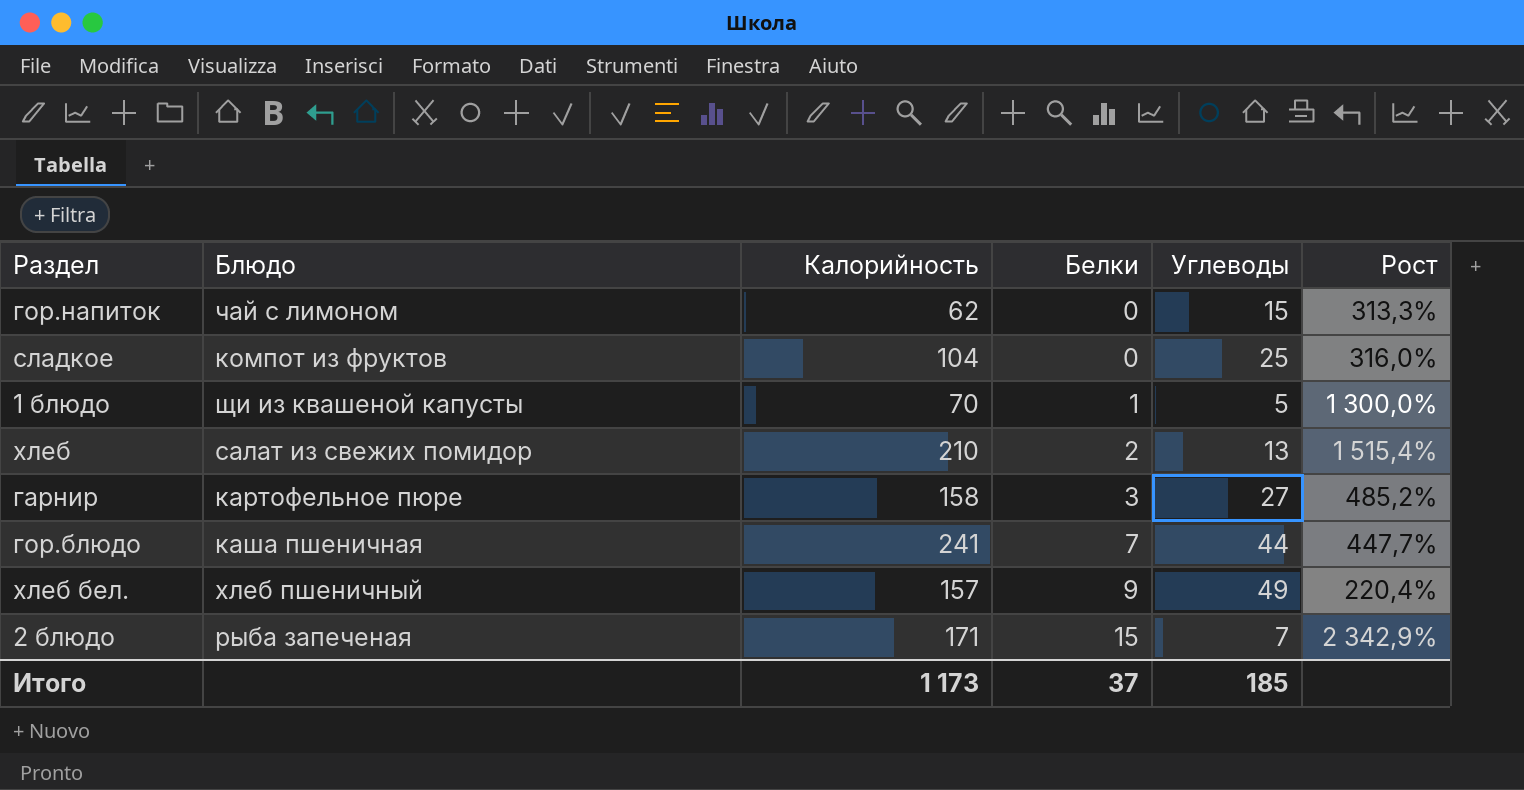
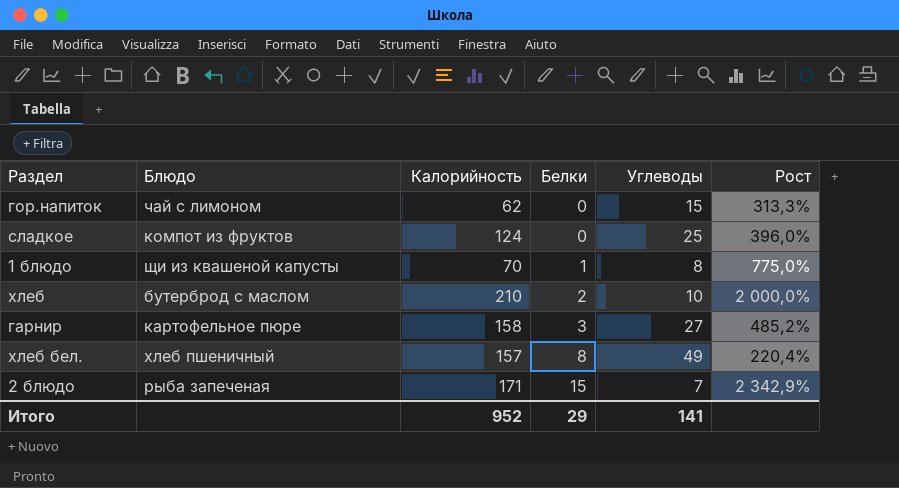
row гор.блюдо: каша пшеничная | 241 | 7 | 44 | 447,7% -> none
сладкое | Калорийность: 104 -> 124
сладкое | Рост: 316,0% -> 396,0%
1 блюдо | Углеводы: 5 -> 8
1 блюдо | Рост: 1 300,0% -> 775,0%
хлеб | Блюдо: салат из свежих помидор -> бутерброд с маслом
хлеб | Углеводы: 13 -> 10
хлеб | Рост: 1 515,4% -> 2 000,0%
хлеб бел. | Белки: 9 -> 8
Итого | Калорийность: 1 173 -> 952
Итого | Белки: 37 -> 29
Итого | Углеводы: 185 -> 141

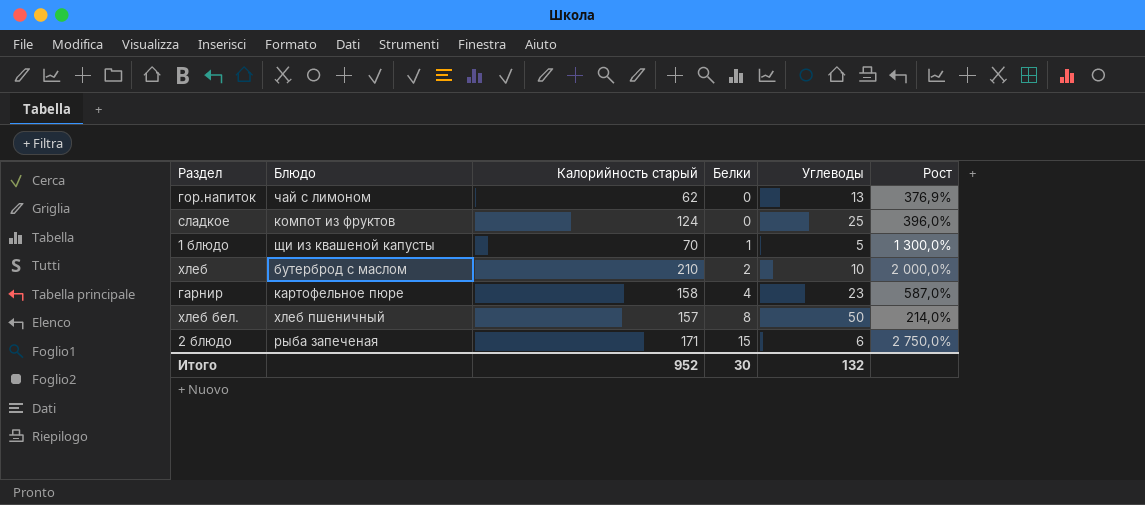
column name: Калорийность -> Калорийность старый
гор.напиток | Углеводы: 15 -> 13
гор.напиток | Рост: 313,3% -> 376,9%
1 блюдо | Углеводы: 8 -> 5
1 блюдо | Рост: 775,0% -> 1 300,0%
гарнир | Белки: 3 -> 4
гарнир | Углеводы: 27 -> 23
гарнир | Рост: 485,2% -> 587,0%
хлеб бел. | Углеводы: 49 -> 50
хлеб бел. | Рост: 220,4% -> 214,0%
2 блюдо | Углеводы: 7 -> 6
2 блюдо | Рост: 2 342,9% -> 2 750,0%
Итого | Белки: 29 -> 30
Итого | Углеводы: 141 -> 132

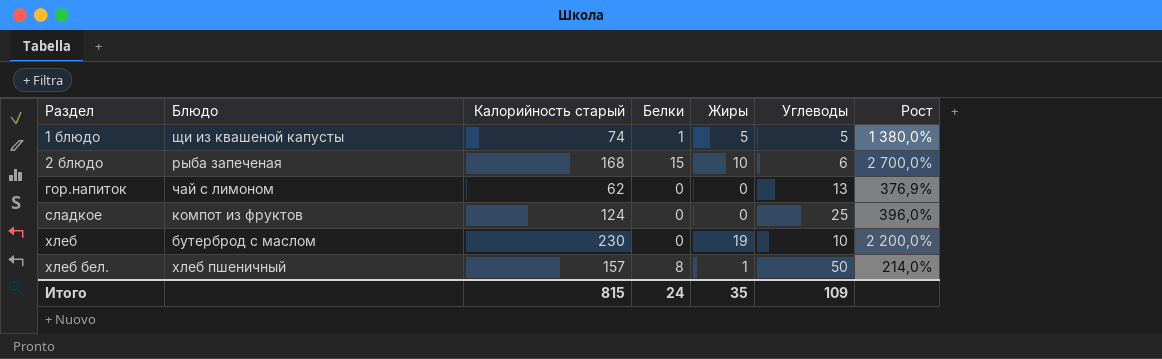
row order: Белки ascending -> Раздел ascending
column Жиры | position: none -> 5
row гарнир: картофельное пюре | 158 | 4 | 23 | 587,0% -> none
1 блюдо | Калорийность старый: 70 -> 74
1 блюдо | Рост: 1 300,0% -> 1 380,0%
2 блюдо | Калорийность старый: 171 -> 168
2 блюдо | Рост: 2 750,0% -> 2 700,0%
хлеб | Калорийность старый: 210 -> 230
хлеб | Белки: 2 -> 0
хлеб | Рост: 2 000,0% -> 2 200,0%
Итого | Калорийность старый: 952 -> 815
Итого | Белки: 30 -> 24
Итого | Углеводы: 132 -> 109

